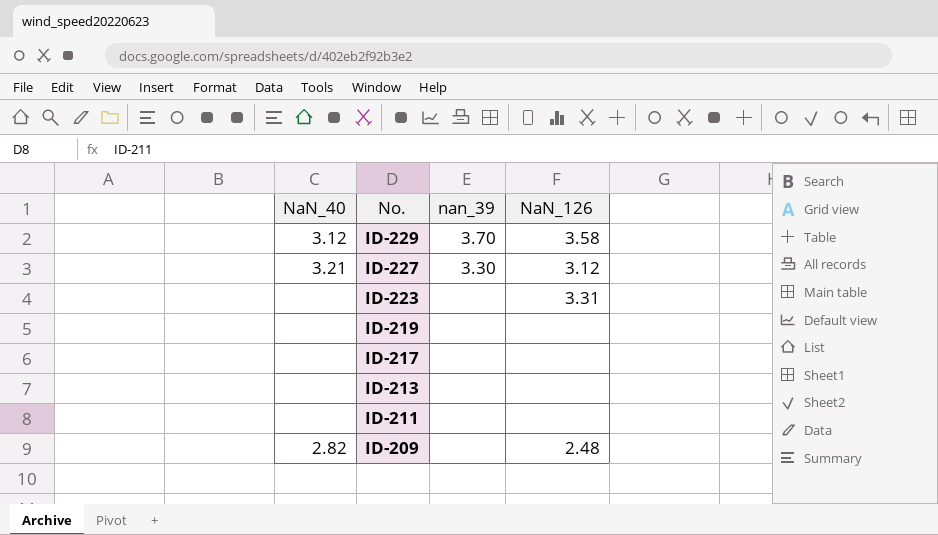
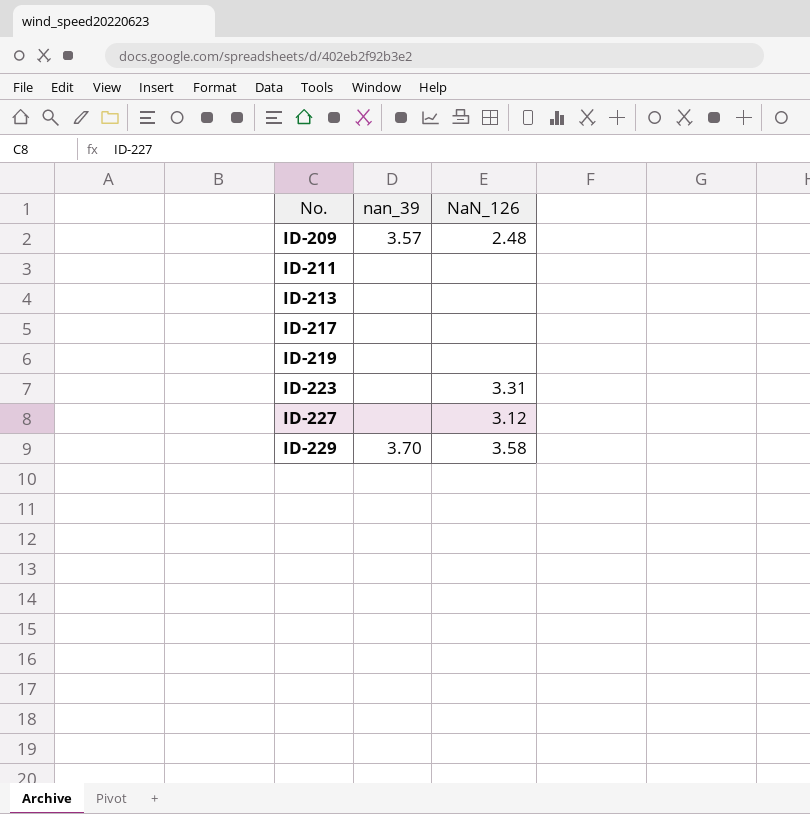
row order: No. descending -> No. ascending
column NaN_40 | position: 1 -> none
ID-209 | nan_39: none -> 3.57
ID-227 | nan_39: 3.30 -> none

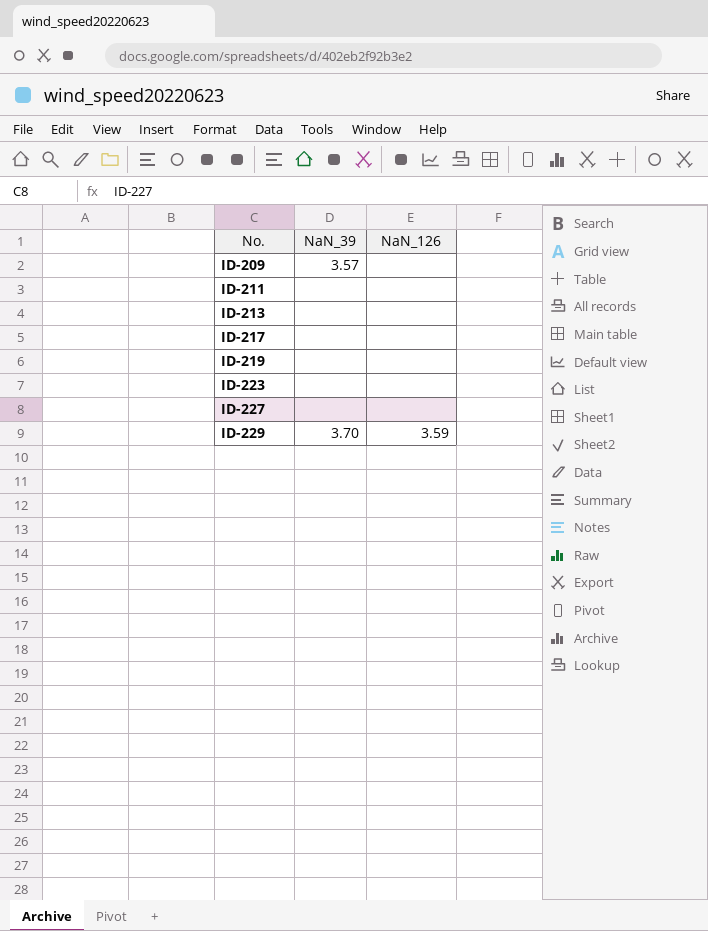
column name: nan_39 -> NaN_39
ID-209 | NaN_126: 2.48 -> none
ID-223 | NaN_126: 3.31 -> none
ID-227 | NaN_126: 3.12 -> none
ID-229 | NaN_126: 3.58 -> 3.59

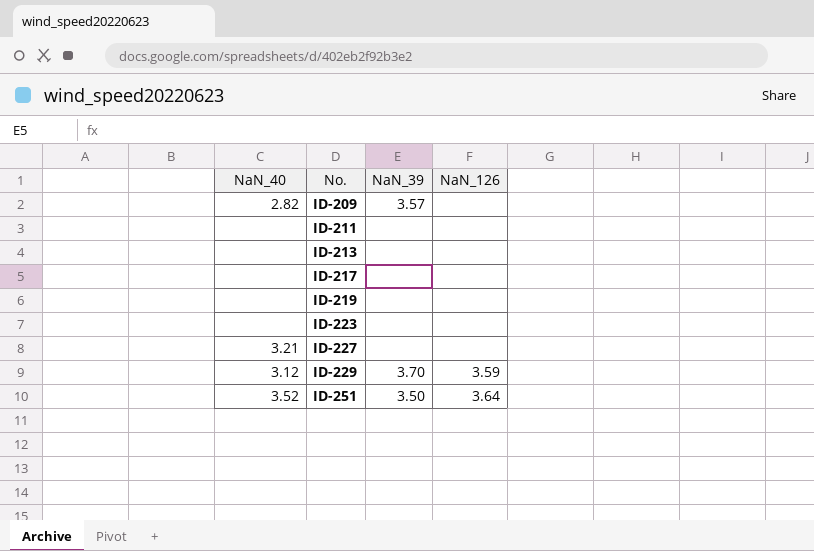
column NaN_40 | position: none -> 1
row ID-251: none -> 3.52 | 3.50 | 3.64

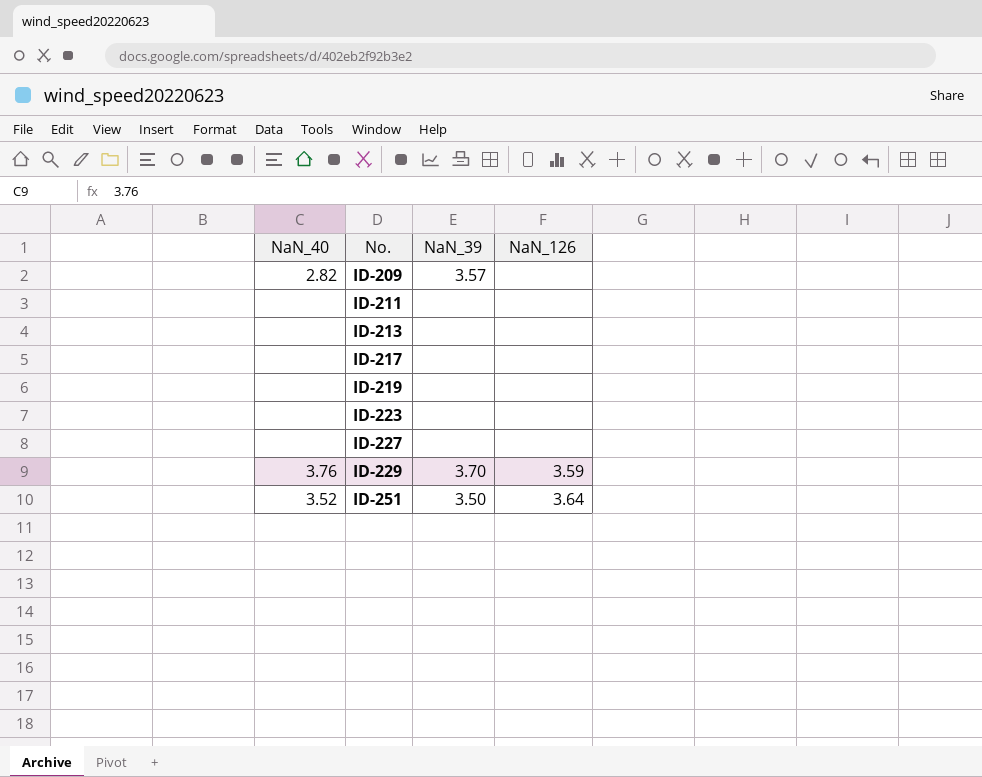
ID-227 | NaN_40: 3.21 -> none
ID-229 | NaN_40: 3.12 -> 3.76

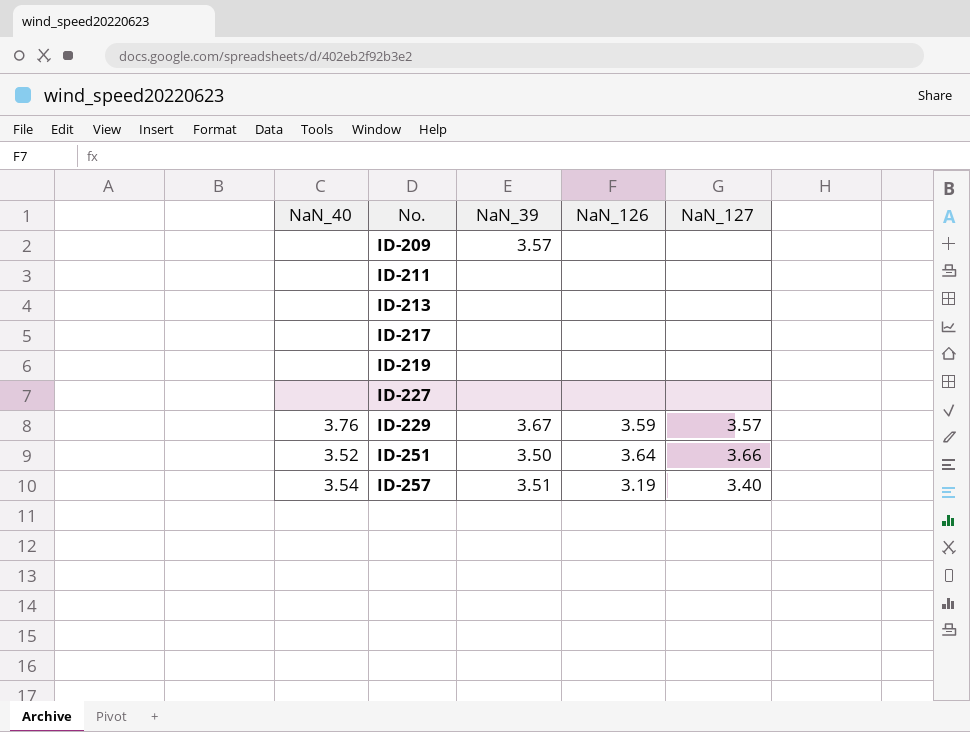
column NaN_127 | position: none -> 5
row ID-223: none | none | none -> none
ID-209 | NaN_40: 2.82 -> none
ID-229 | NaN_39: 3.70 -> 3.67
row ID-257: none -> 3.54 | 3.51 | 3.19 | 3.40

